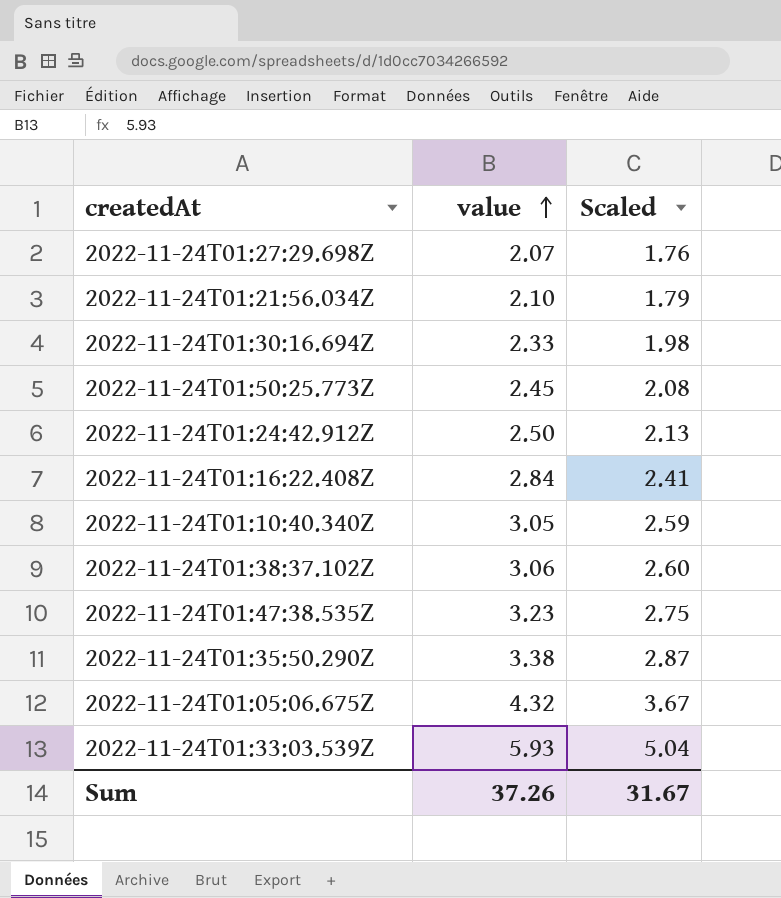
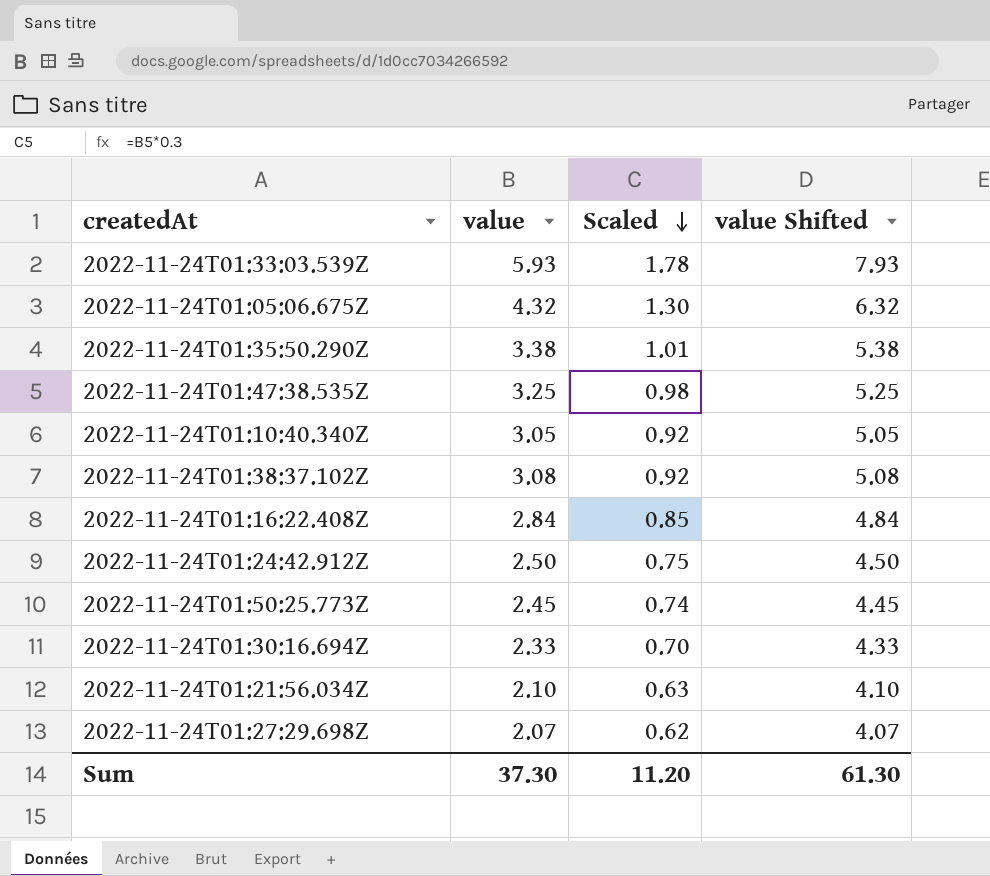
row order: value ascending -> Scaled descending
column Scaled | formula: [value] * 0.85 -> [value] * 0.3
column value Shifted | formula: none -> [value] + 2
2022-11-24T01:47:38.535Z | value: 3.23 -> 3.25
2022-11-24T01:38:37.102Z | value: 3.06 -> 3.08
Sum | value: 37.26 -> 37.30
Sum | Scaled: 31.67 -> 11.20

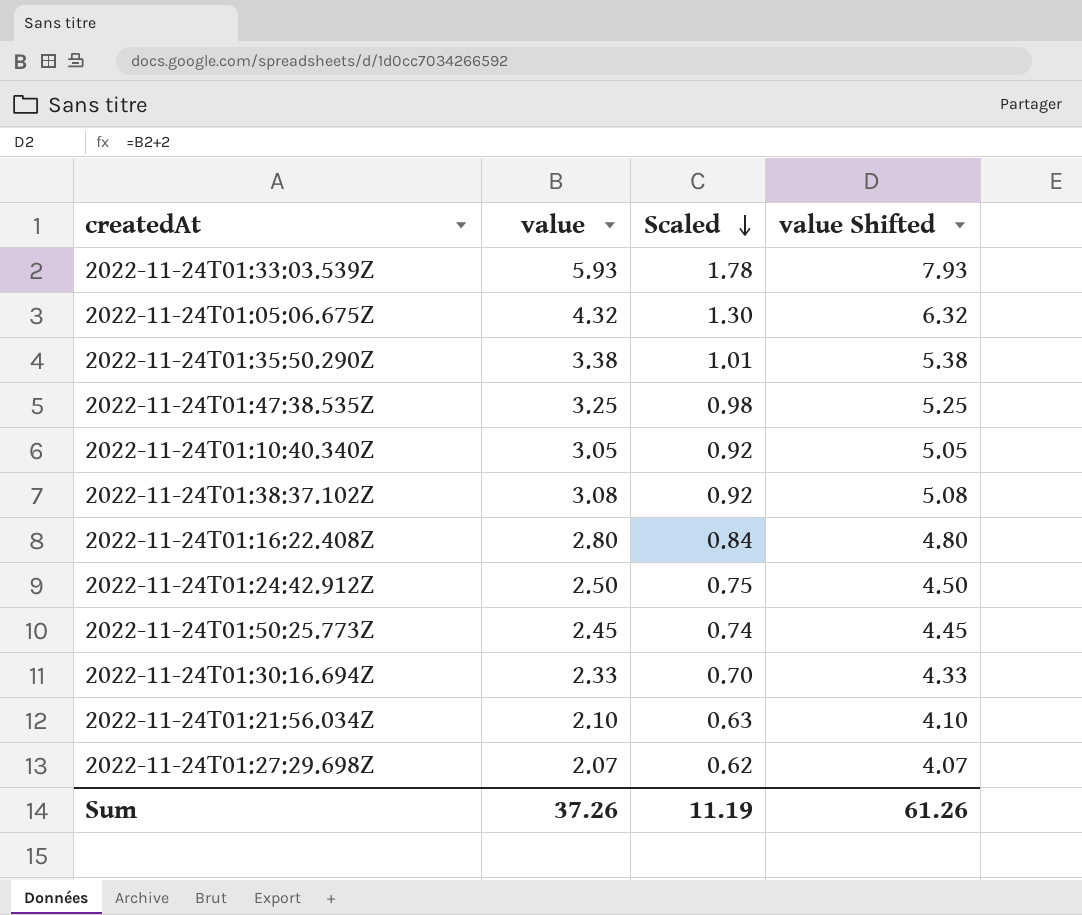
2022-11-24T01:16:22.408Z | value: 2.84 -> 2.80
2022-11-24T01:16:22.408Z | Scaled: 0.85 -> 0.84
2022-11-24T01:16:22.408Z | value Shifted: 4.84 -> 4.80
Sum | value: 37.30 -> 37.26
Sum | Scaled: 11.20 -> 11.19
Sum | value Shifted: 61.30 -> 61.26

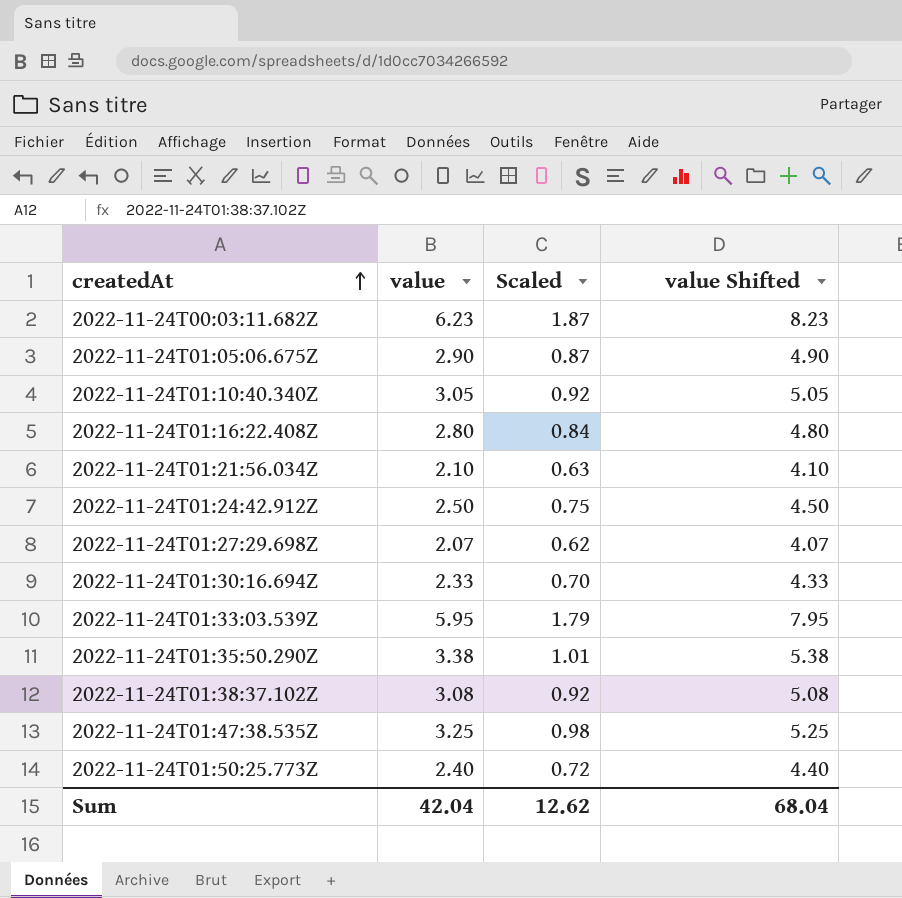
row order: Scaled descending -> createdAt ascending
row 2022-11-24T00:03:11.682Z: none -> 6.23 | 1.87 | 8.23
2022-11-24T01:05:06.675Z | value: 4.32 -> 2.90
2022-11-24T01:05:06.675Z | Scaled: 1.30 -> 0.87
2022-11-24T01:05:06.675Z | value Shifted: 6.32 -> 4.90
2022-11-24T01:33:03.539Z | value: 5.93 -> 5.95
2022-11-24T01:33:03.539Z | Scaled: 1.78 -> 1.79
2022-11-24T01:33:03.539Z | value Shifted: 7.93 -> 7.95
2022-11-24T01:50:25.773Z | value: 2.45 -> 2.40
2022-11-24T01:50:25.773Z | Scaled: 0.74 -> 0.72
2022-11-24T01:50:25.773Z | value Shifted: 4.45 -> 4.40
Sum | value: 37.26 -> 42.04
Sum | Scaled: 11.19 -> 12.62
Sum | value Shifted: 61.26 -> 68.04

